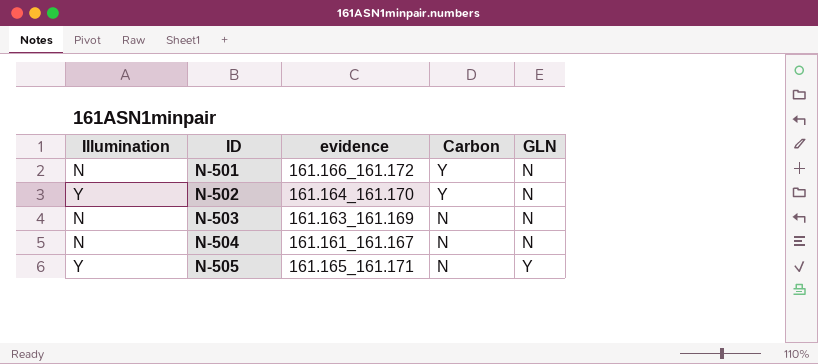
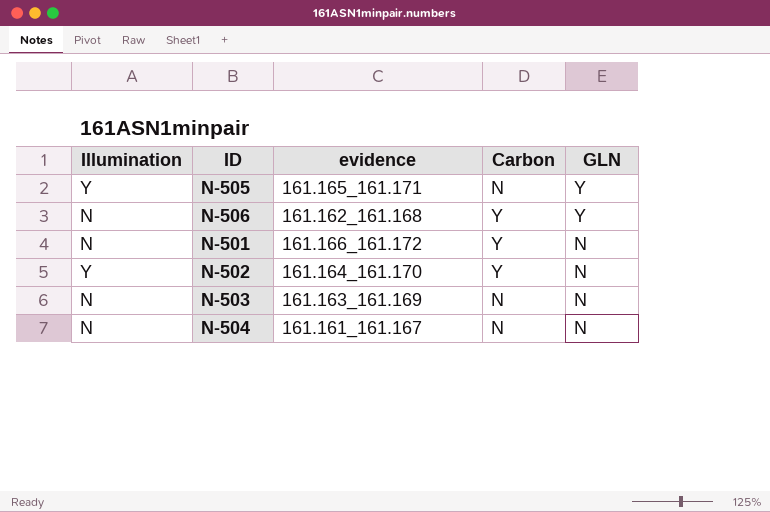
row order: ID ascending -> GLN descending
row N-506: none -> N | 161.162_161.168 | Y | Y

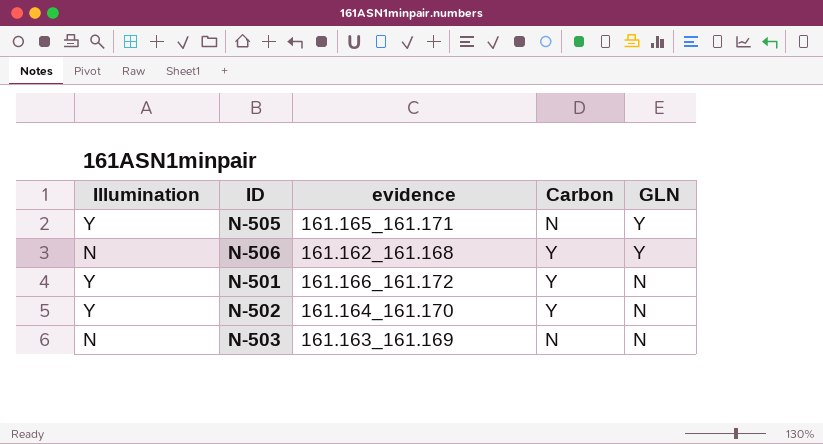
row N-504: N | 161.161_161.167 | N | N -> none
N-501 | Illumination: N -> Y

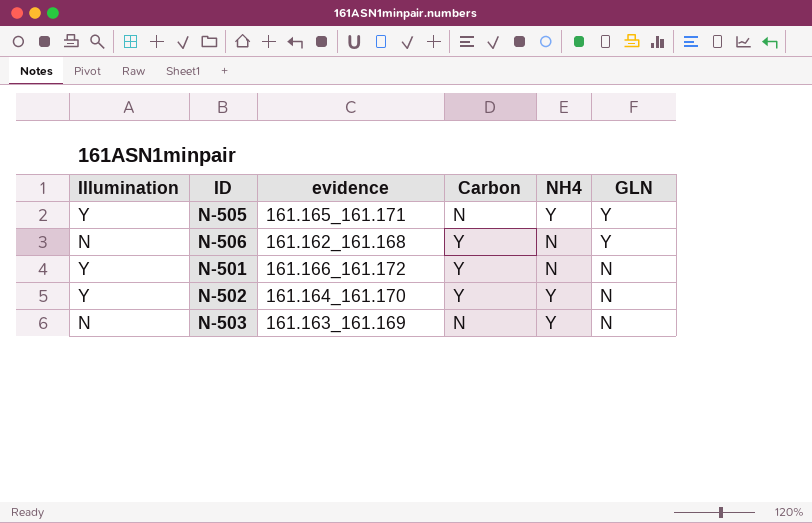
column NH4 | position: none -> 5

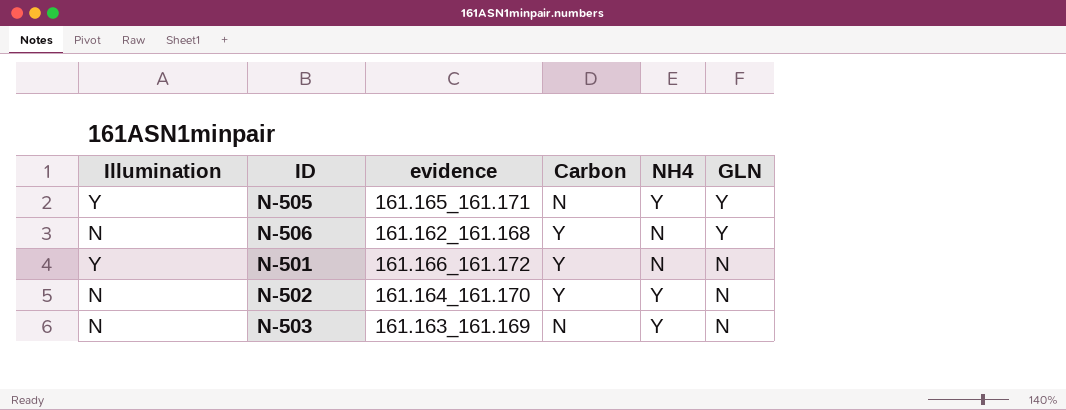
N-502 | Illumination: Y -> N

